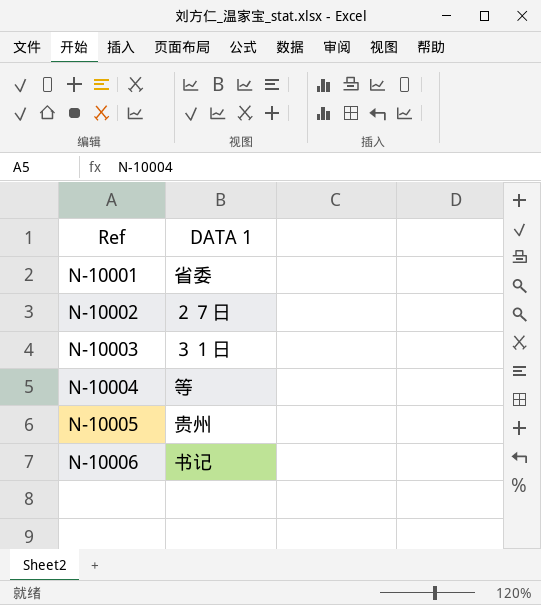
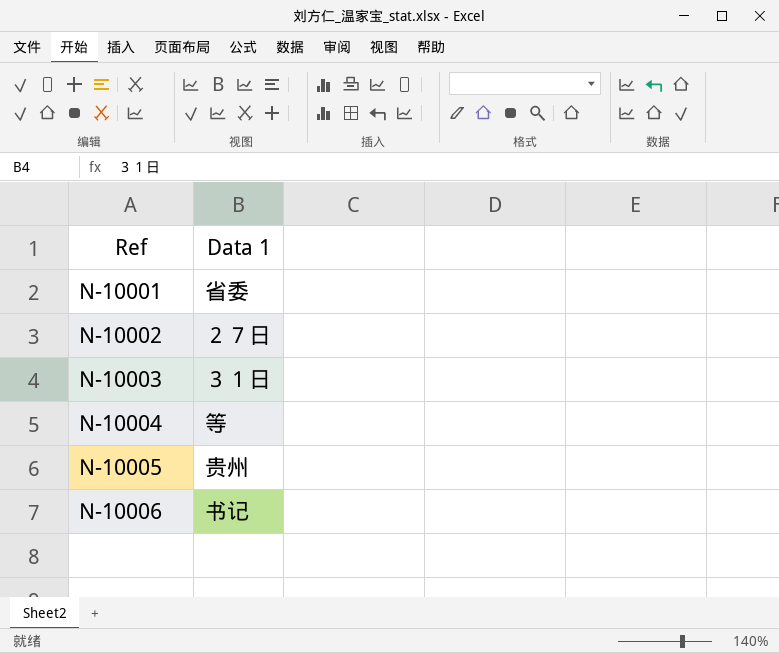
column name: DATA 1 -> Data 1

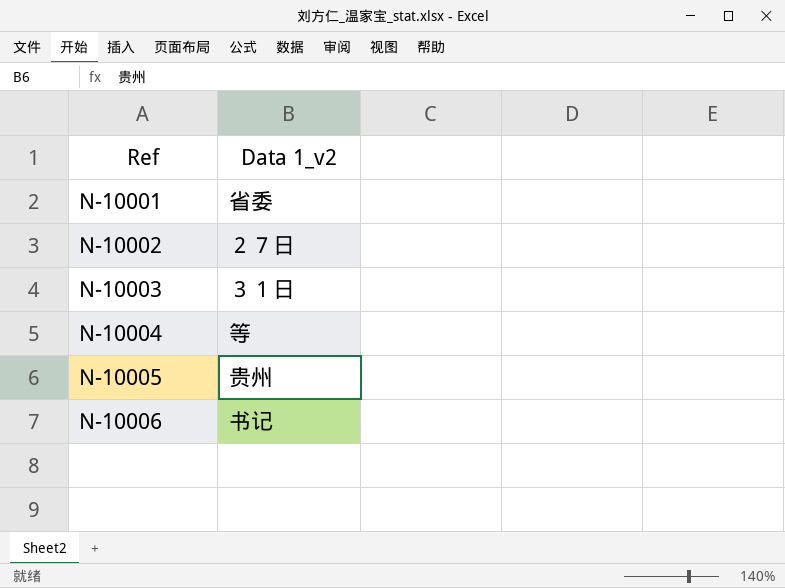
column name: Data 1 -> Data 1_v2

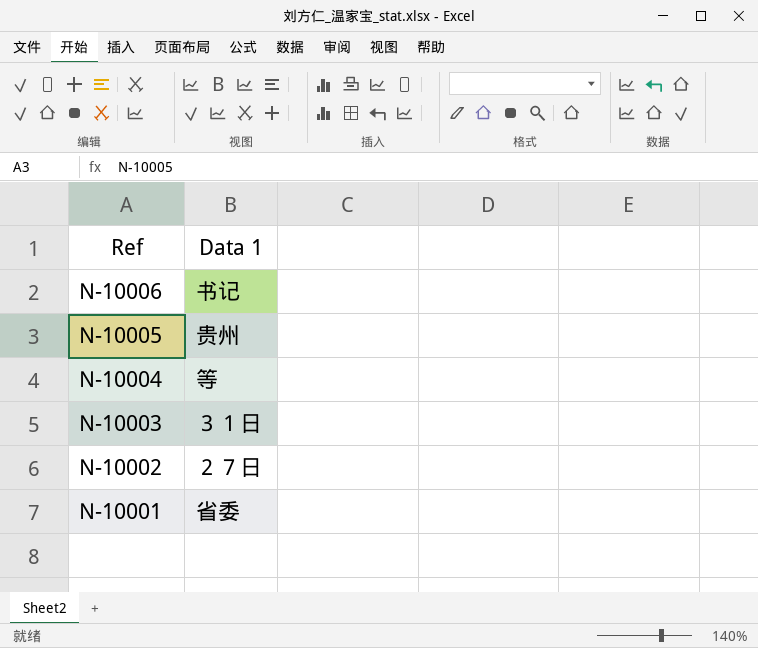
row order: Ref ascending -> Ref descending
column name: Data 1_v2 -> Data 1

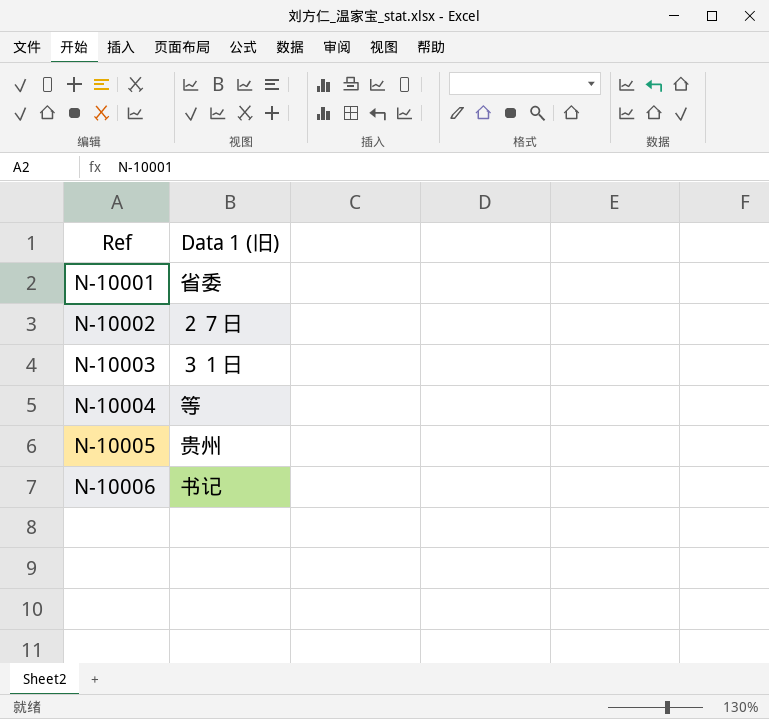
row order: Ref descending -> Ref ascending
column name: Data 1 -> Data 1 (旧)

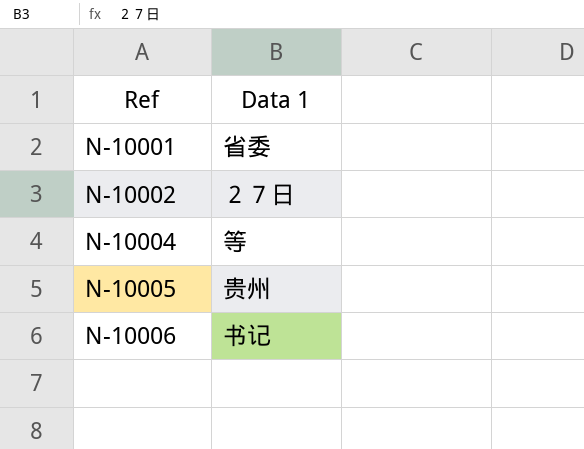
column name: Data 1 (旧) -> Data 1
row N-10003: ３１日 -> none

